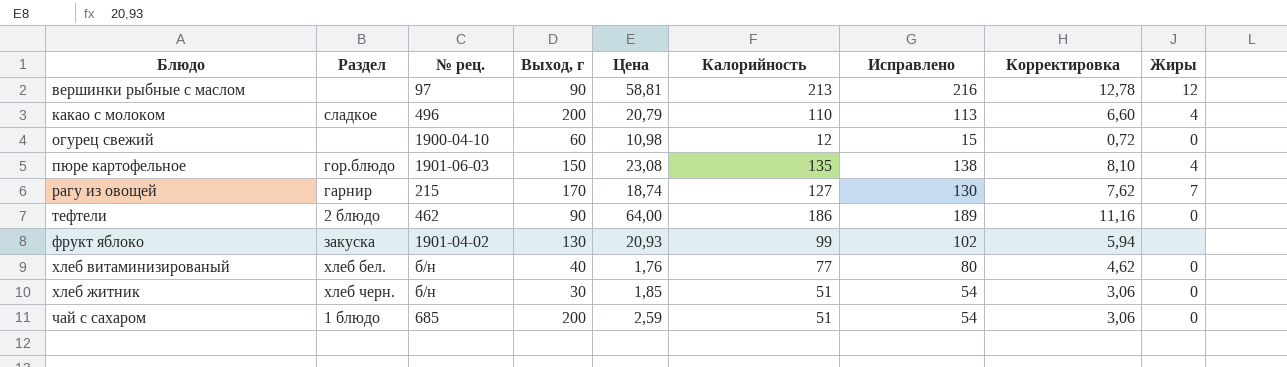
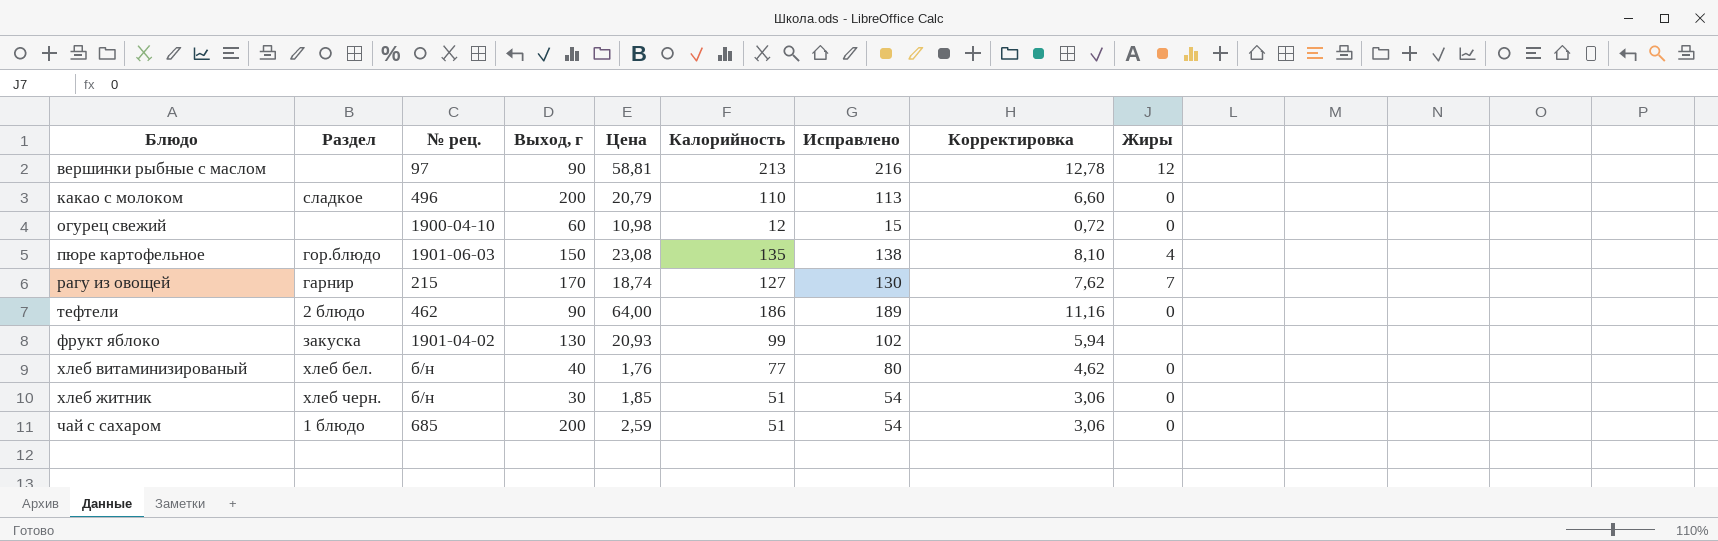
какао с молоком | Жиры: 4 -> 0

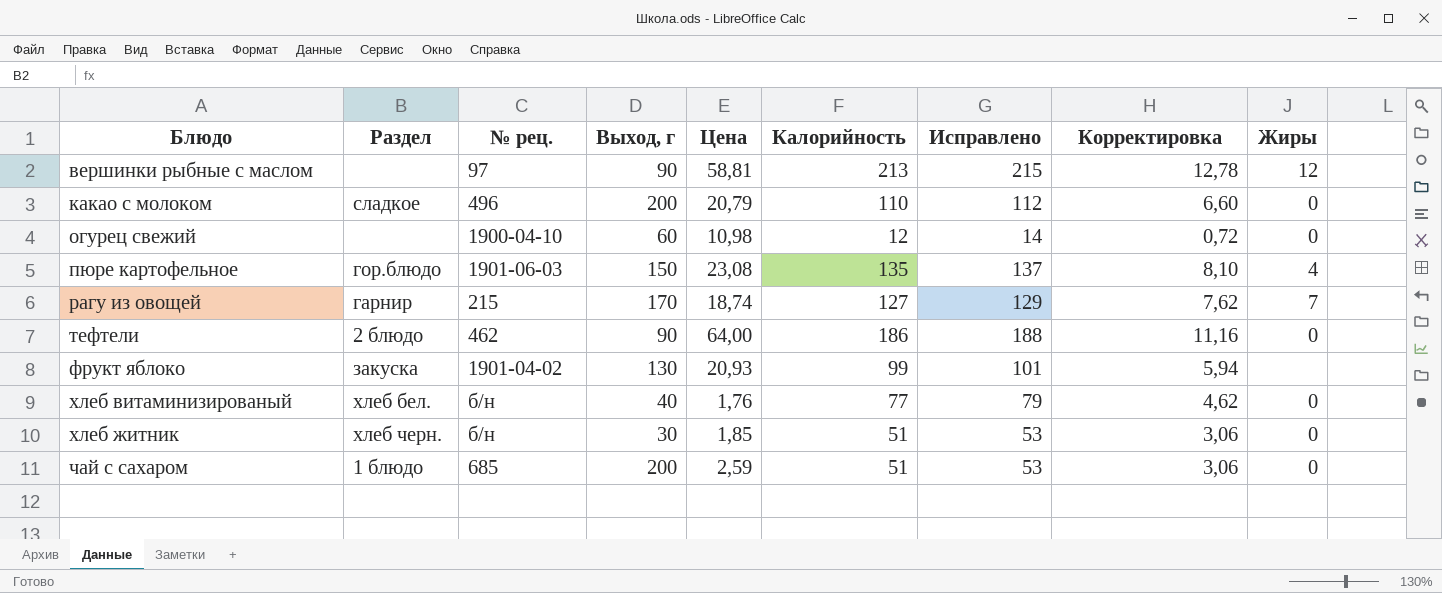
column Исправлено | formula: [Калорийность] + 3 -> [Калорийность] + 2

